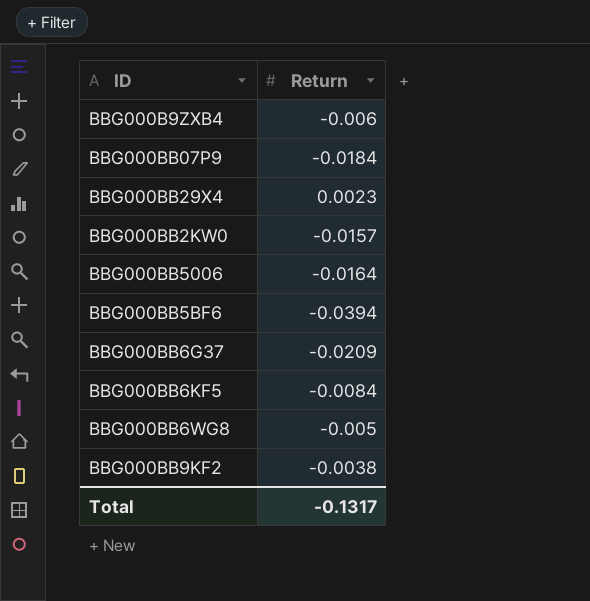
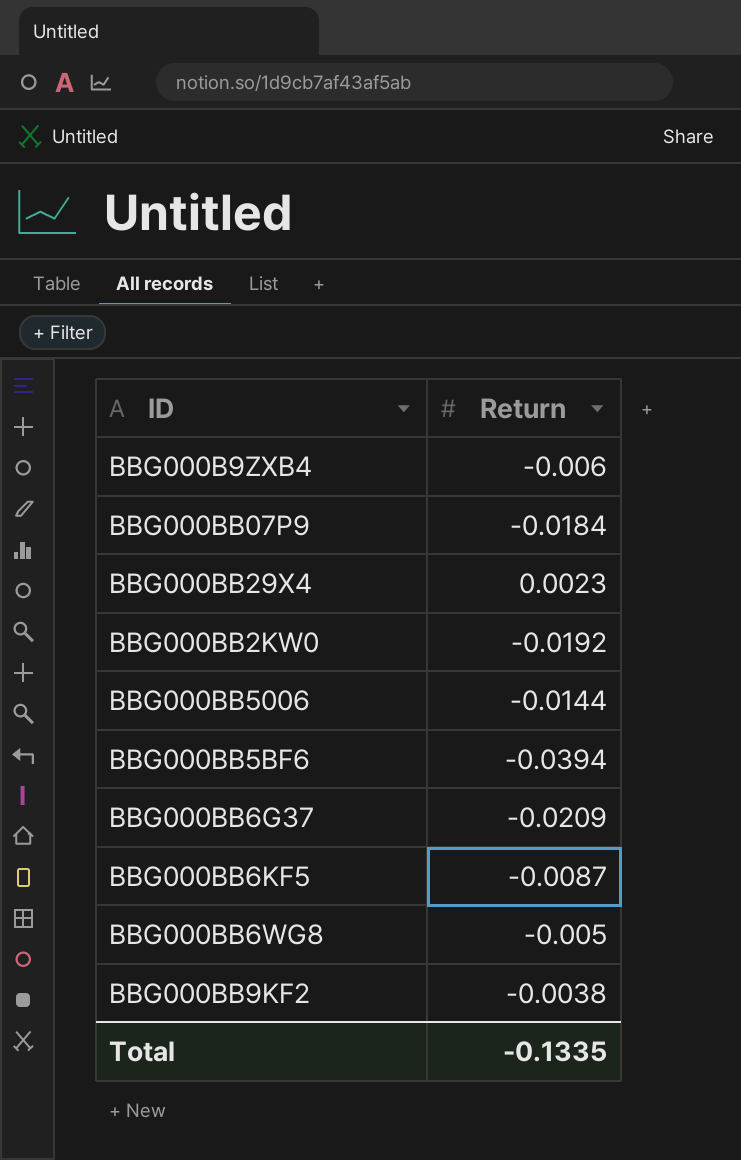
BBG000BB2KW0 | Return: -0.0157 -> -0.0192
BBG000BB5006 | Return: -0.0164 -> -0.0144
BBG000BB6KF5 | Return: -0.0084 -> -0.0087
Total | Return: -0.1317 -> -0.1335

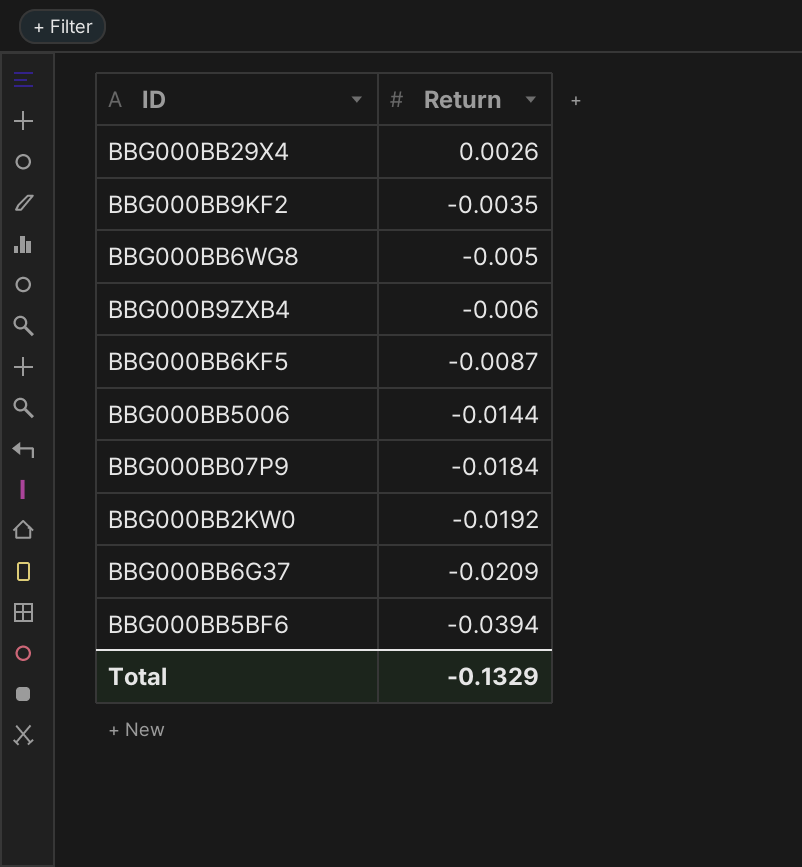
row order: none -> Return descending
BBG000BB29X4 | Return: 0.0023 -> 0.0026
BBG000BB9KF2 | Return: -0.0038 -> -0.0035
Total | Return: -0.1335 -> -0.1329

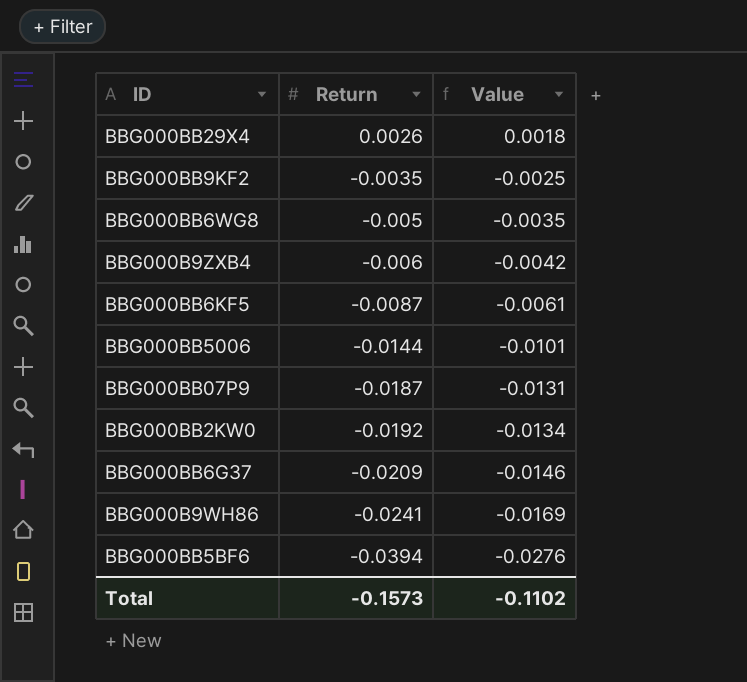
column Value | formula: none -> [Return] * 0.7
BBG000BB07P9 | Return: -0.0184 -> -0.0187
row BBG000B9WH86: none -> -0.0241 | -0.0169
Total | Return: -0.1329 -> -0.1573

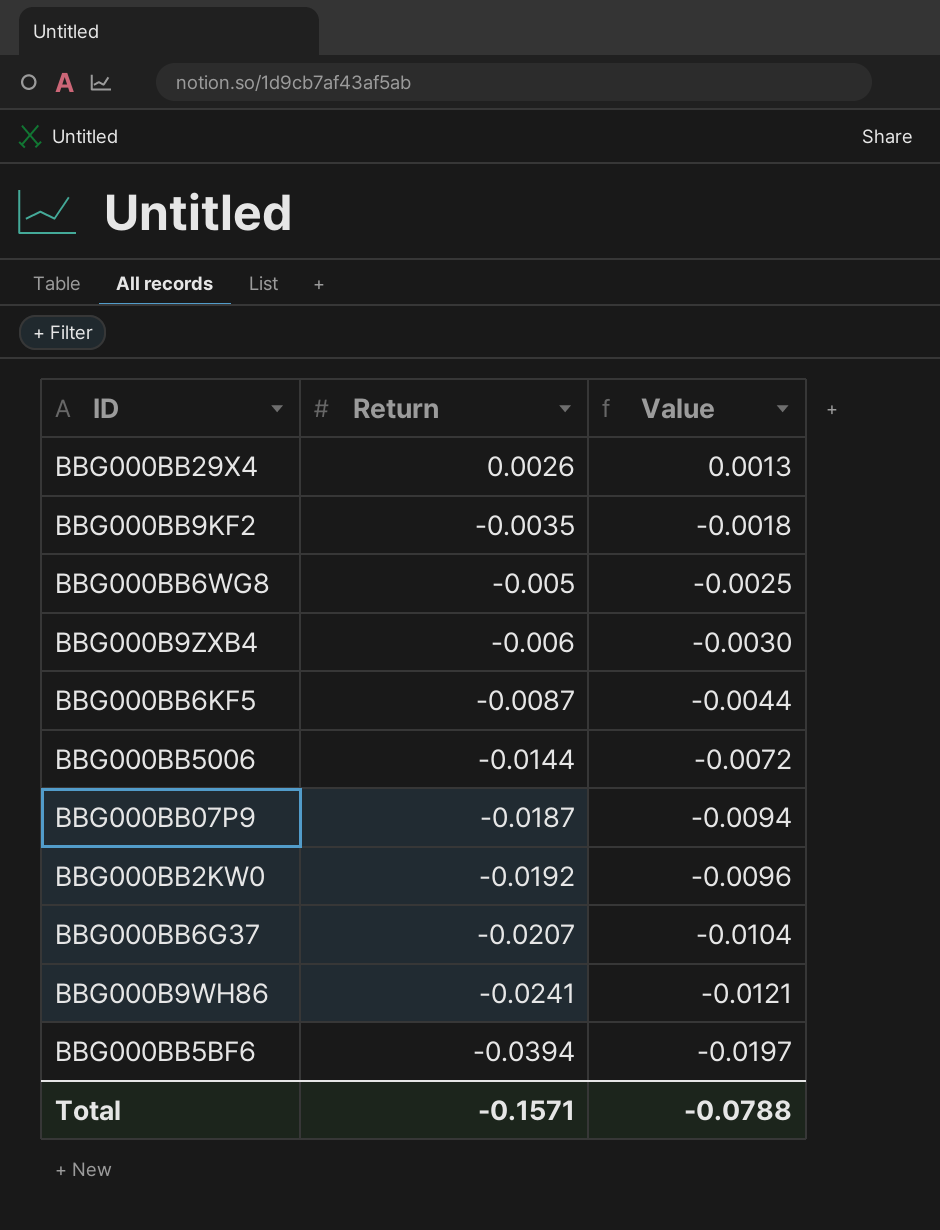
column Value | formula: [Return] * 0.7 -> [Return] * 0.5
BBG000BB6G37 | Return: -0.0209 -> -0.0207
Total | Return: -0.1573 -> -0.1571
Total | Value: -0.1102 -> -0.0788

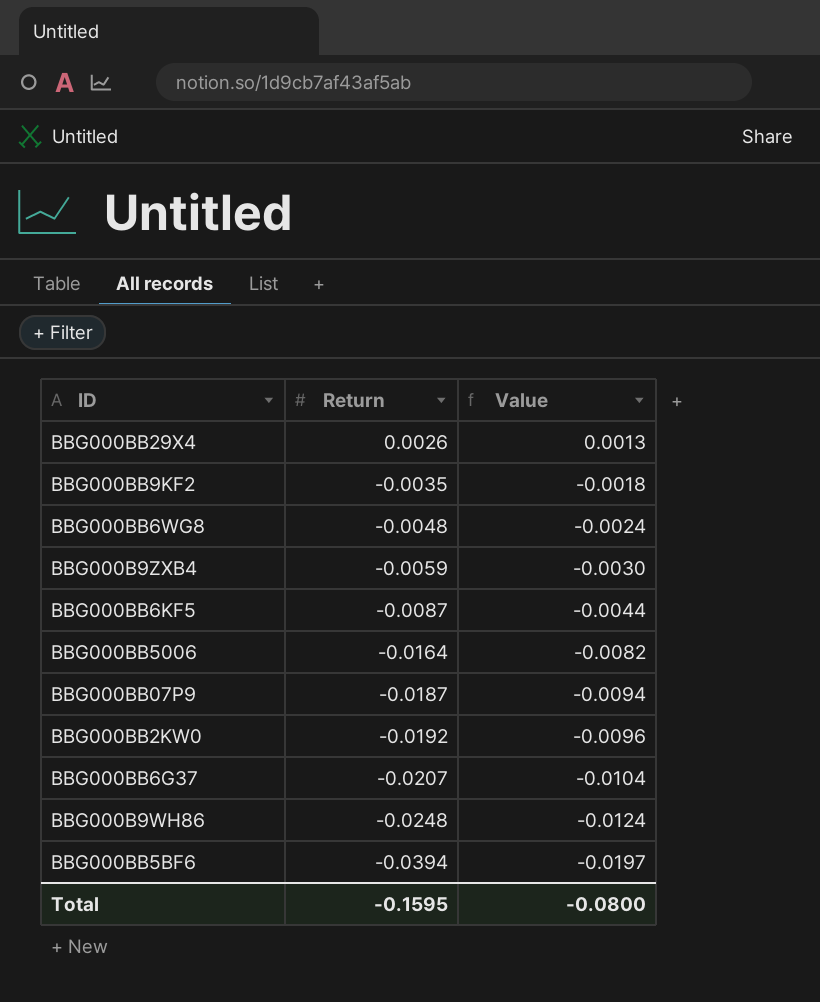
BBG000BB6WG8 | Return: -0.005 -> -0.0048
BBG000BB6WG8 | Value: -0.0025 -> -0.0024
BBG000B9ZXB4 | Return: -0.006 -> -0.0059
BBG000BB5006 | Return: -0.0144 -> -0.0164
BBG000BB5006 | Value: -0.0072 -> -0.0082
BBG000B9WH86 | Return: -0.0241 -> -0.0248
BBG000B9WH86 | Value: -0.0121 -> -0.0124
Total | Return: -0.1571 -> -0.1595
Total | Value: -0.0788 -> -0.0800

